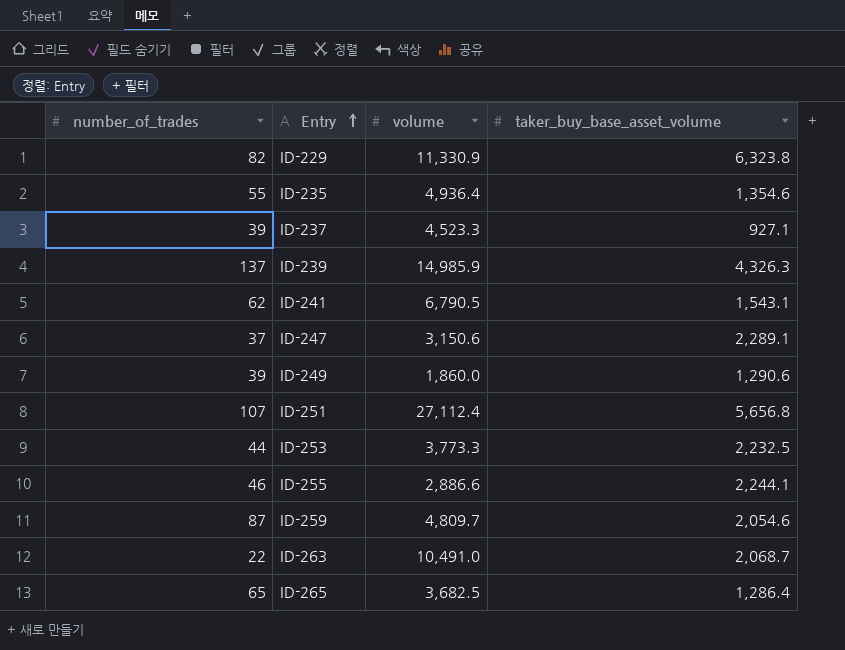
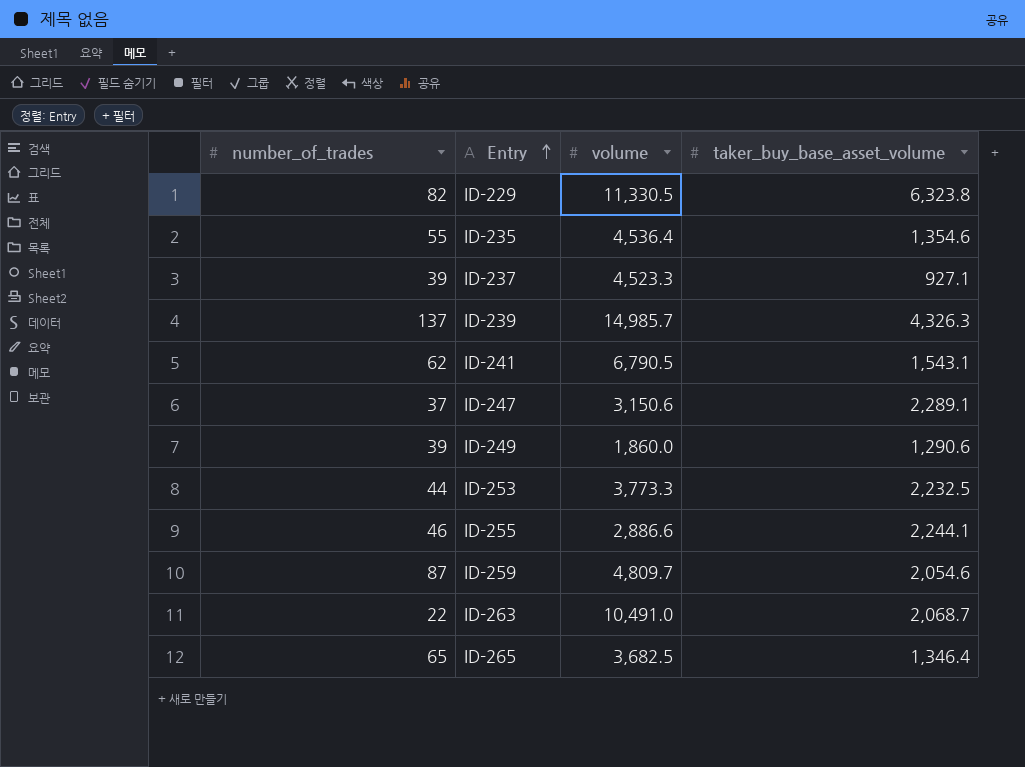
row ID-251: 107 | 27,112.4 | 5,656.8 -> none
ID-229 | volume: 11,330.9 -> 11,330.5
ID-235 | volume: 4,936.4 -> 4,536.4
ID-239 | volume: 14,985.9 -> 14,985.7
ID-265 | taker_buy_base_asset_volume: 1,286.4 -> 1,346.4

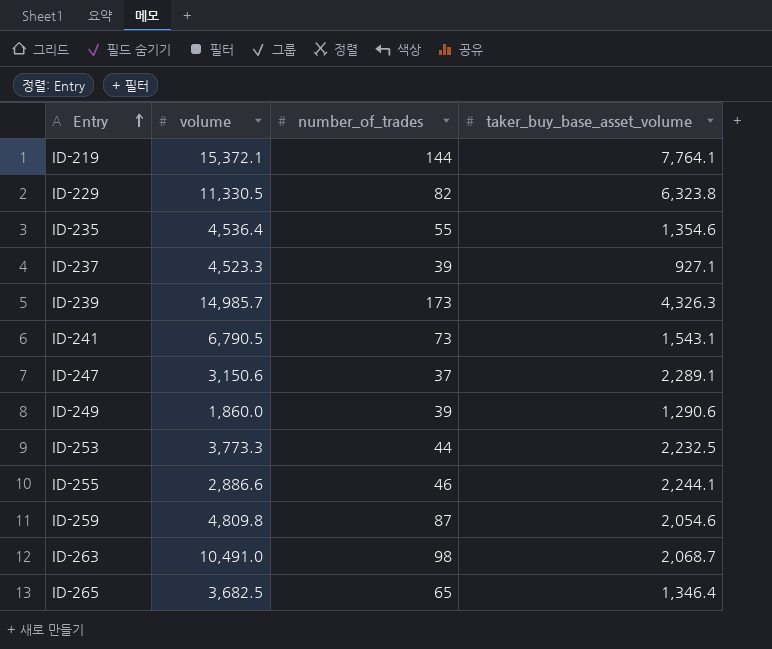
column number_of_trades | position: 1 -> 3
row ID-219: none -> 15,372.1 | 144 | 7,764.1
ID-239 | number_of_trades: 137 -> 173
ID-241 | number_of_trades: 62 -> 73
ID-259 | volume: 4,809.7 -> 4,809.8
ID-263 | number_of_trades: 22 -> 98

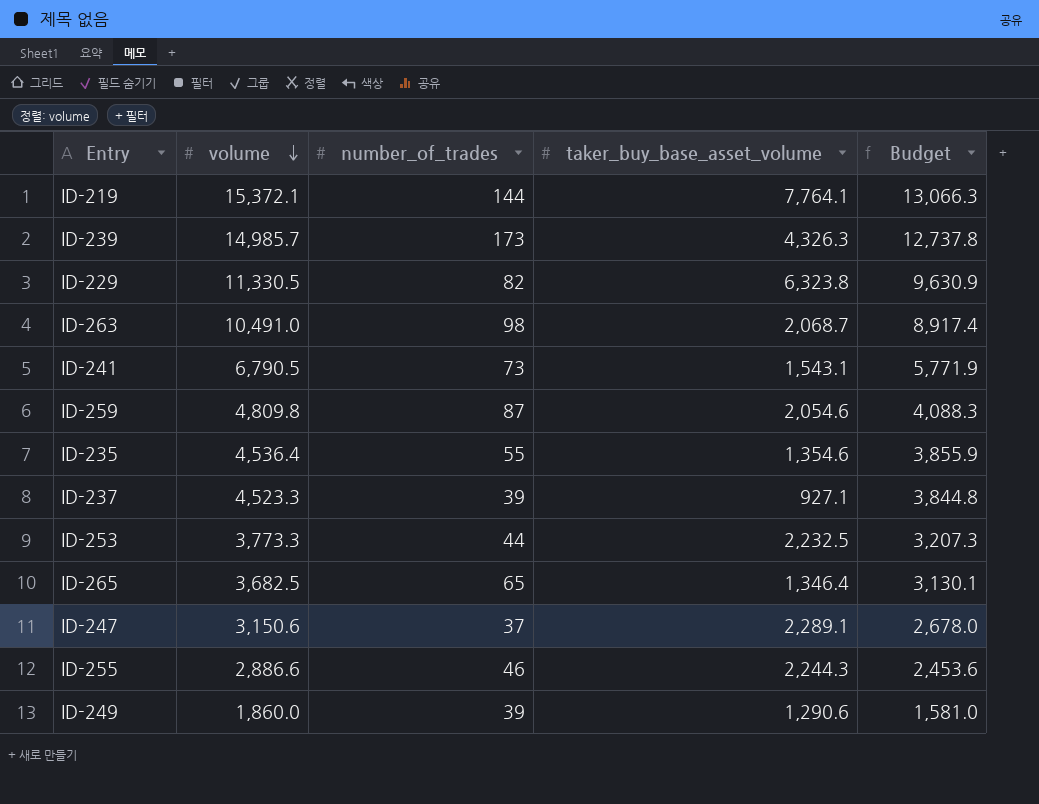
row order: Entry ascending -> volume descending
column Budget | formula: none -> [volume] * 0.85
ID-255 | taker_buy_base_asset_volume: 2,244.1 -> 2,244.3

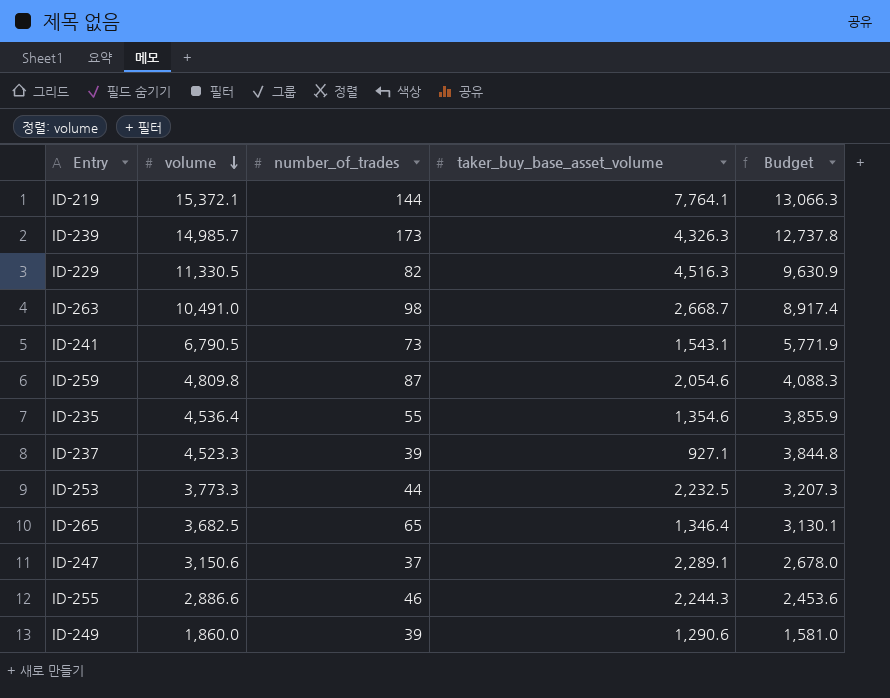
ID-229 | taker_buy_base_asset_volume: 6,323.8 -> 4,516.3
ID-263 | taker_buy_base_asset_volume: 2,068.7 -> 2,668.7

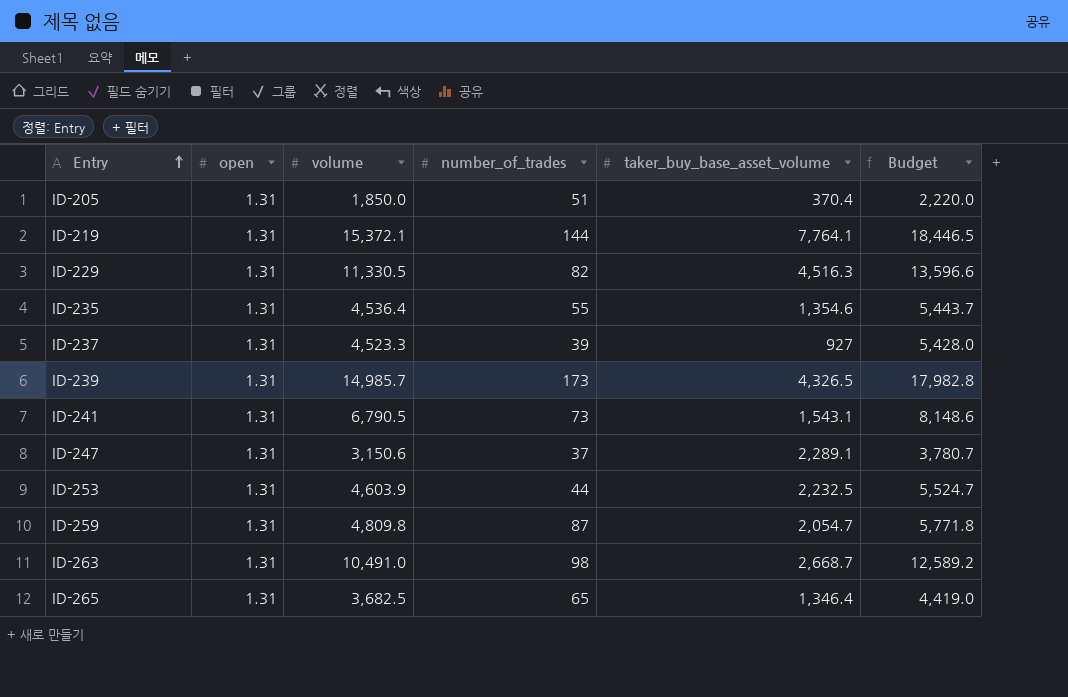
row order: volume descending -> Entry ascending
column open | position: none -> 2
column Budget | formula: [volume] * 0.85 -> [volume] * 1.2
row ID-255: 2,886.6 | 46 | 2,244.3 | 2,453.6 -> none
row ID-249: 1,860.0 | 39 | 1,290.6 | 1,581.0 -> none
row ID-205: none -> 1.31 | 1,850.0 | 51 | 370.4 | 2,220.0
ID-237 | taker_buy_base_asset_volume: 927.1 -> 927
ID-239 | taker_buy_base_asset_volume: 4,326.3 -> 4,326.5
ID-253 | volume: 3,773.3 -> 4,603.9
ID-259 | taker_buy_base_asset_volume: 2,054.6 -> 2,054.7

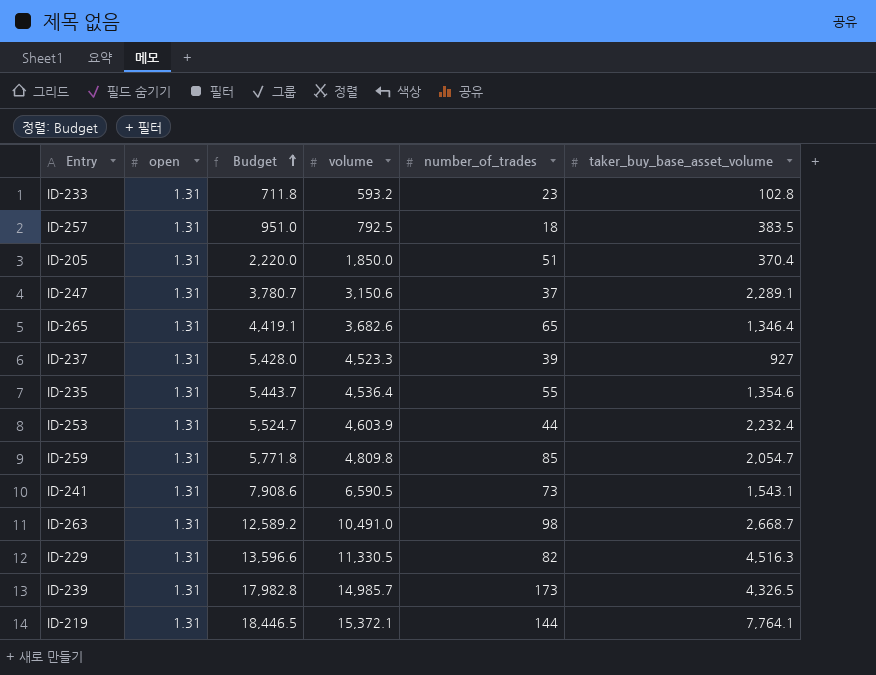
row order: Entry ascending -> Budget ascending
column Budget | position: 6 -> 3
row ID-233: none -> 1.31 | 711.8 | 593.2 | 23 | 102.8
row ID-257: none -> 1.31 | 951.0 | 792.5 | 18 | 383.5
ID-265 | Budget: 4,419.0 -> 4,419.1
ID-265 | volume: 3,682.5 -> 3,682.6
ID-253 | taker_buy_base_asset_volume: 2,232.5 -> 2,232.4
ID-259 | number_of_trades: 87 -> 85
ID-241 | Budget: 8,148.6 -> 7,908.6
ID-241 | volume: 6,790.5 -> 6,590.5

